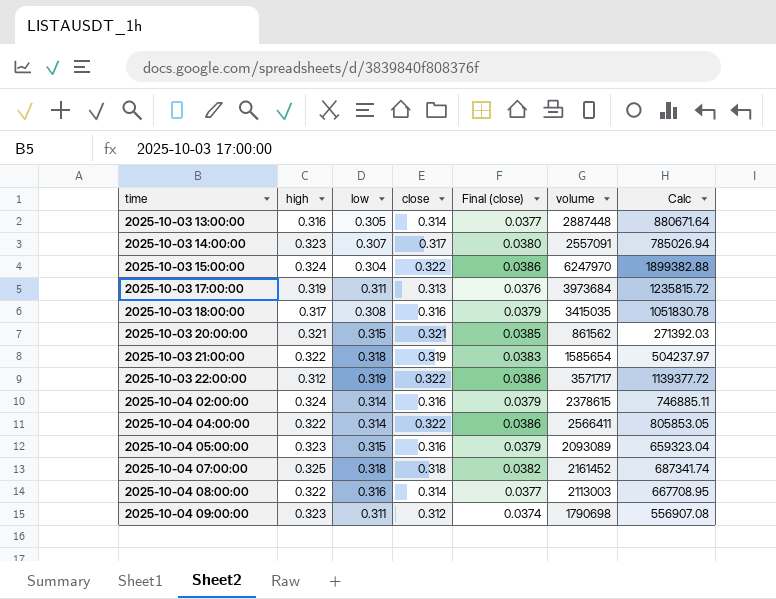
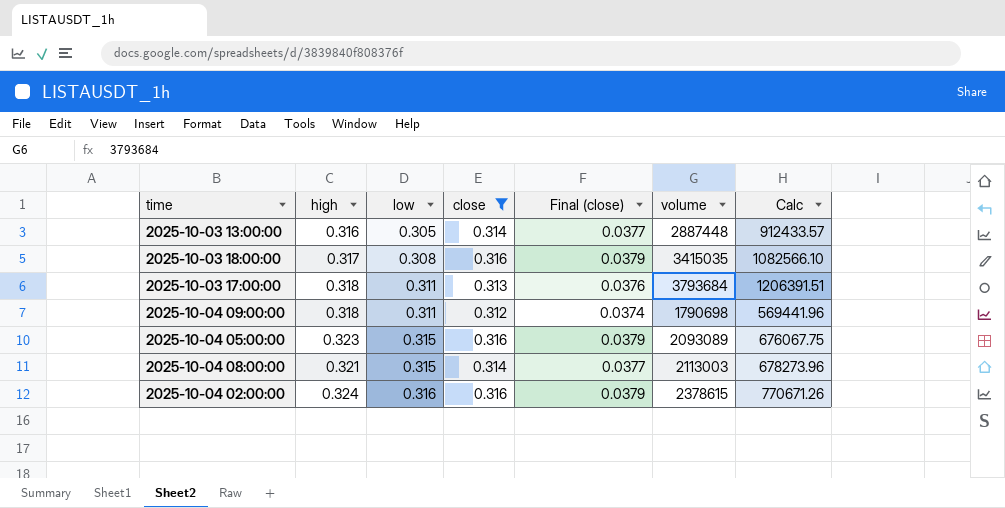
filter: none -> close <= 0.316
row order: time ascending -> low ascending
column Calc | formula: [low] * [volume] -> [high] * [volume]
2025-10-03 17:00:00 | high: 0.319 -> 0.318
2025-10-03 17:00:00 | volume: 3973684 -> 3793684
2025-10-04 09:00:00 | high: 0.323 -> 0.318
2025-10-04 08:00:00 | high: 0.322 -> 0.321
2025-10-04 08:00:00 | low: 0.316 -> 0.315
2025-10-04 02:00:00 | low: 0.314 -> 0.316

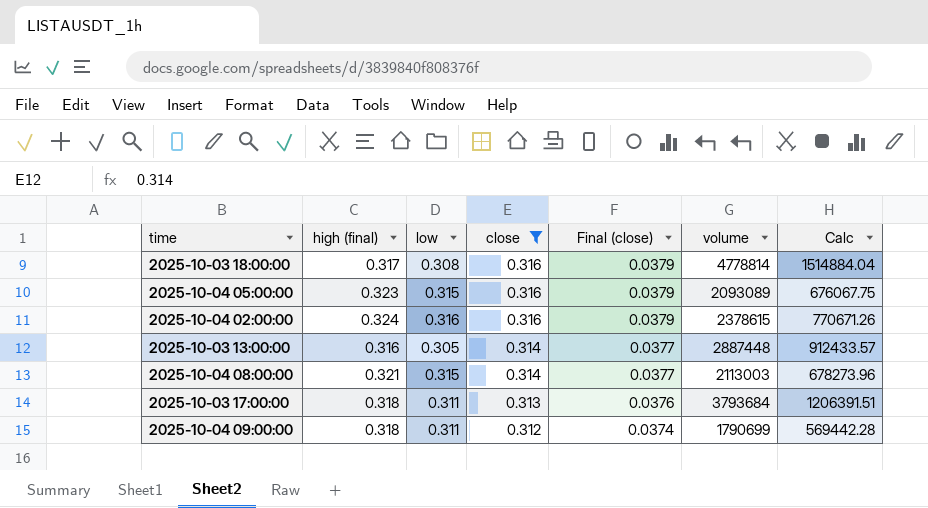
row order: low ascending -> close descending
column name: high -> high (final)
2025-10-03 18:00:00 | volume: 3415035 -> 4778814
2025-10-03 18:00:00 | Calc: 1082566.10 -> 1514884.04
2025-10-04 09:00:00 | volume: 1790698 -> 1790699
2025-10-04 09:00:00 | Calc: 569441.96 -> 569442.28

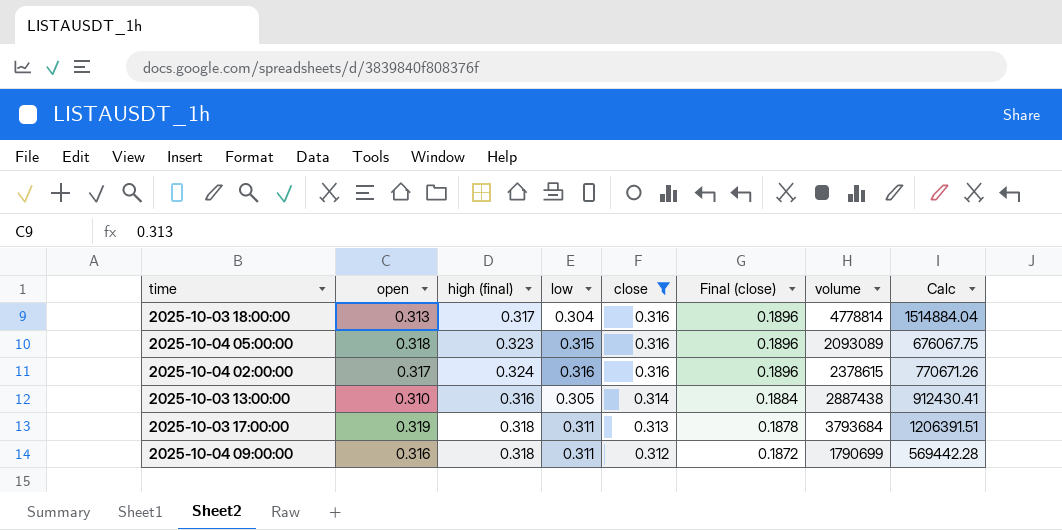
column open | position: none -> 2
column Final (close) | formula: [close] * 0.12 -> [close] * 0.6
row 2025-10-04 08:00:00: 0.321 | 0.315 | 0.314 | 0.0377 | 2113003 | 678273.96 -> none
2025-10-03 18:00:00 | low: 0.308 -> 0.304
2025-10-03 13:00:00 | volume: 2887448 -> 2887438
2025-10-03 13:00:00 | Calc: 912433.57 -> 912430.41

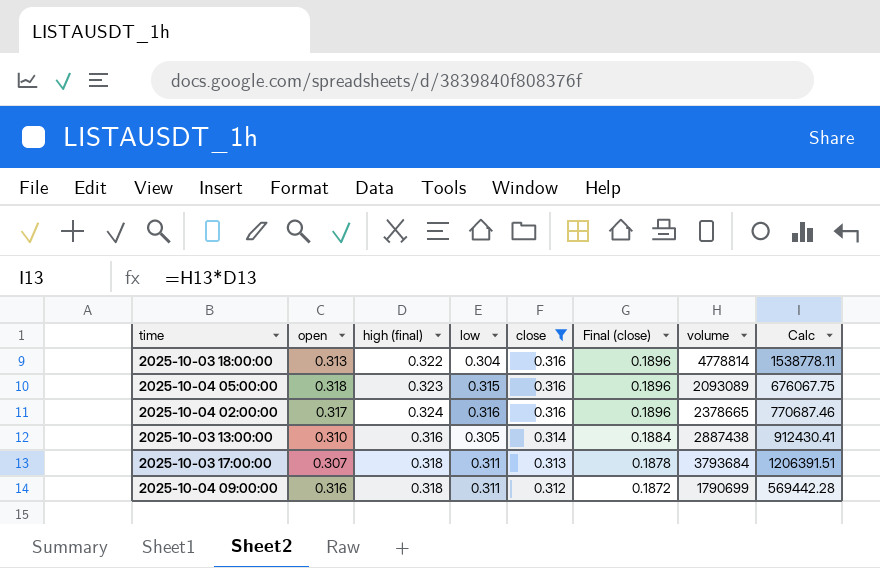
2025-10-03 18:00:00 | high (final): 0.317 -> 0.322
2025-10-03 18:00:00 | Calc: 1514884.04 -> 1538778.11
2025-10-04 02:00:00 | volume: 2378615 -> 2378665
2025-10-04 02:00:00 | Calc: 770671.26 -> 770687.46
2025-10-03 17:00:00 | open: 0.319 -> 0.307

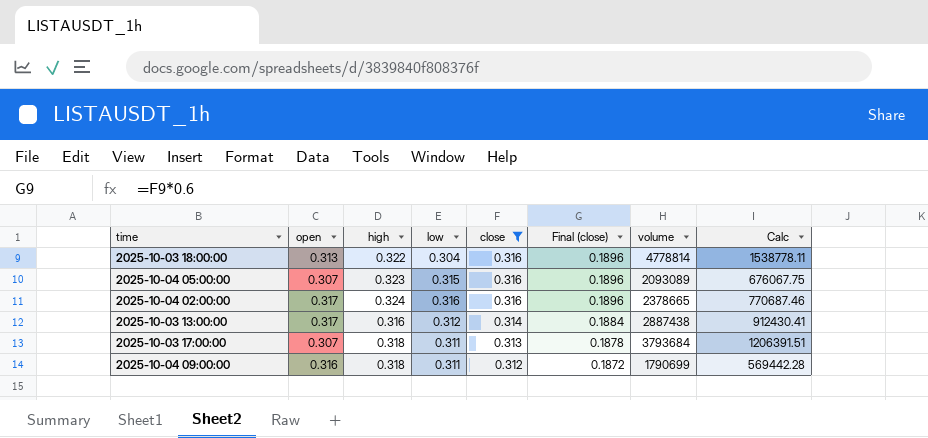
column name: high (final) -> high
2025-10-04 05:00:00 | open: 0.318 -> 0.307
2025-10-03 13:00:00 | open: 0.310 -> 0.317
2025-10-03 13:00:00 | low: 0.305 -> 0.312

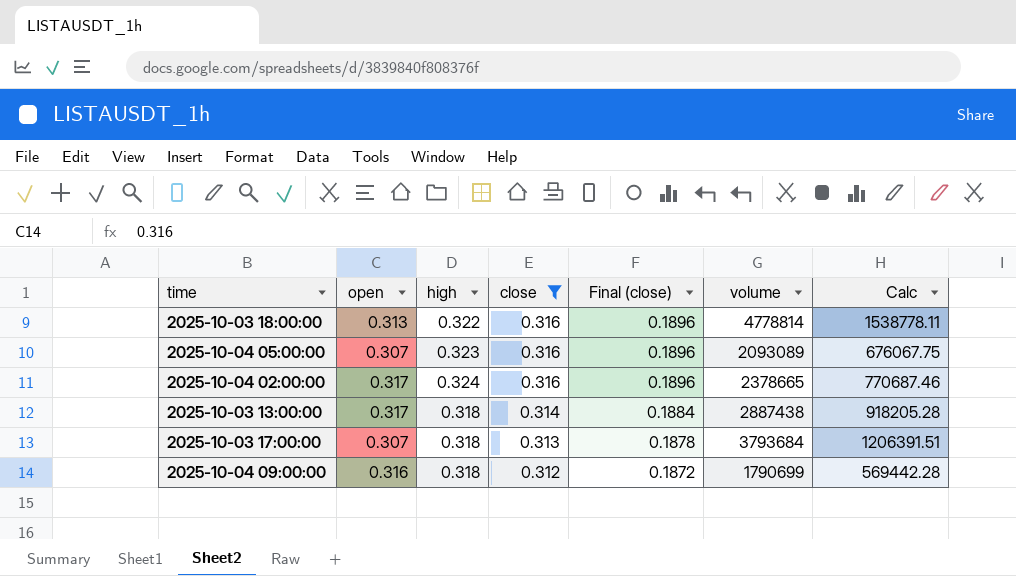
column low | position: 4 -> none
2025-10-03 13:00:00 | high: 0.316 -> 0.318
2025-10-03 13:00:00 | Calc: 912430.41 -> 918205.28

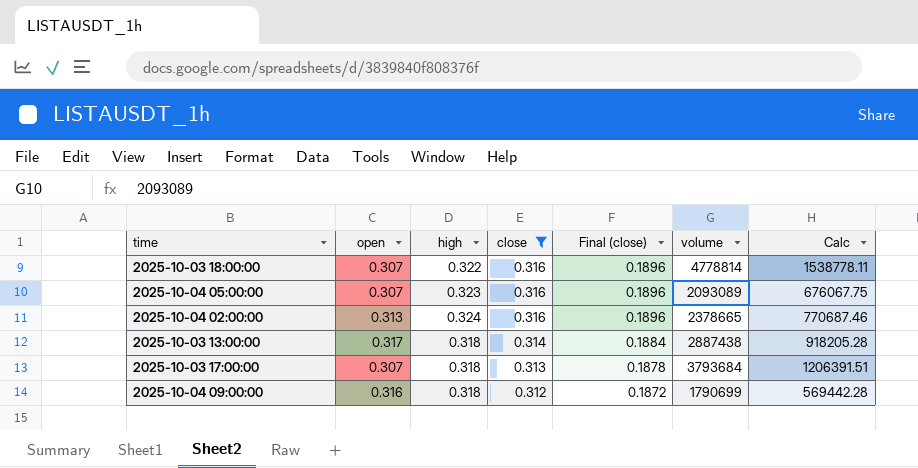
2025-10-03 18:00:00 | open: 0.313 -> 0.307
2025-10-04 02:00:00 | open: 0.317 -> 0.313

